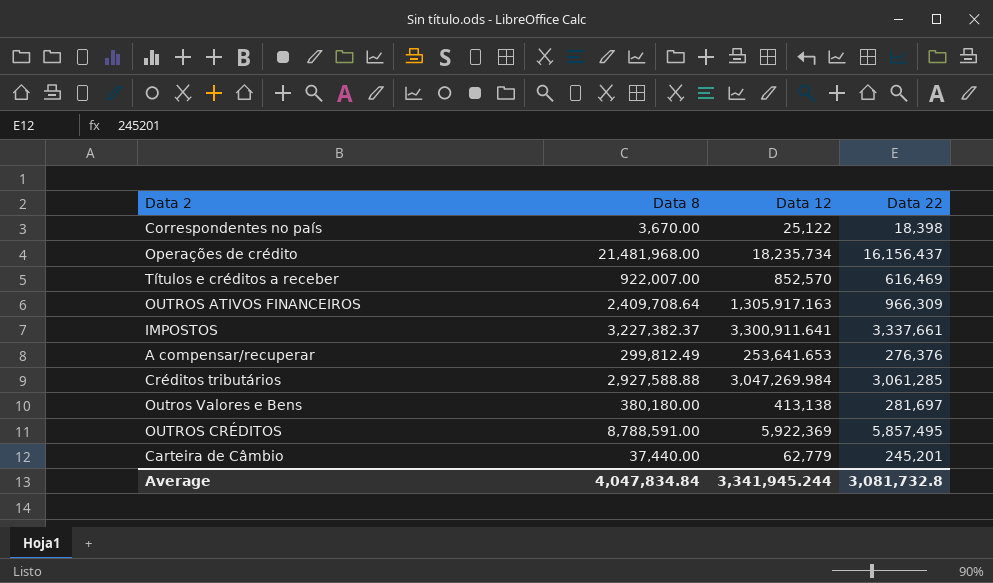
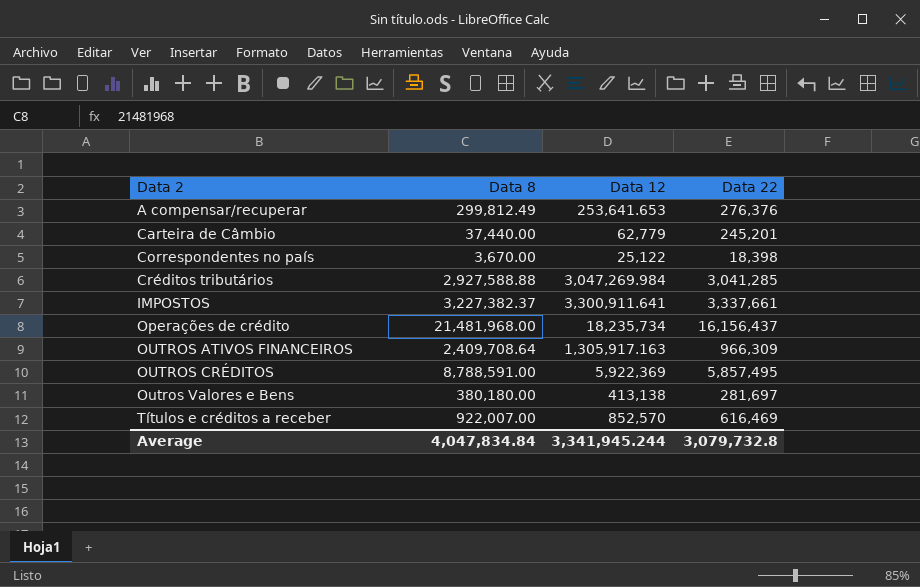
row order: none -> Data 2 ascending
Créditos tributários | Data 22: 3,061,285 -> 3,041,285
Average | Data 22: 3,081,732.8 -> 3,079,732.8

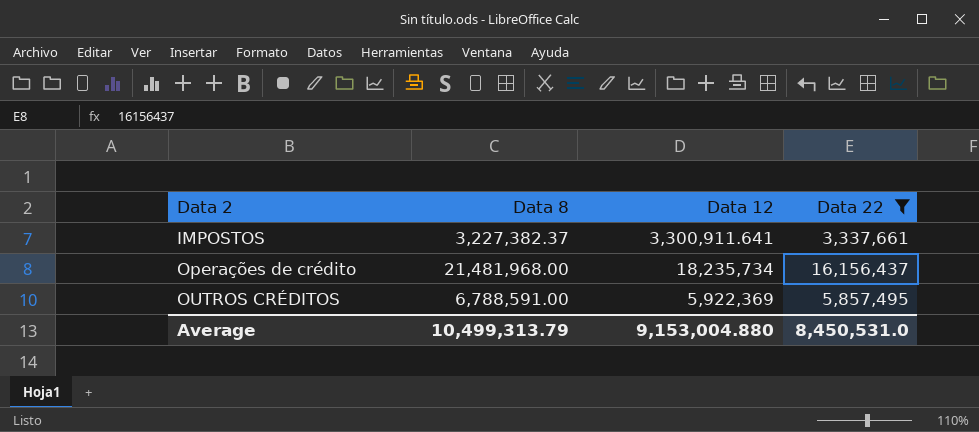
filter: none -> Data 22 >= 3,337,661
OUTROS CRÉDITOS | Data 8: 8,788,591.00 -> 6,788,591.00
Average | Data 8: 4,047,834.84 -> 10,499,313.79
Average | Data 12: 3,341,945.244 -> 9,153,004.880
Average | Data 22: 3,079,732.8 -> 8,450,531.0

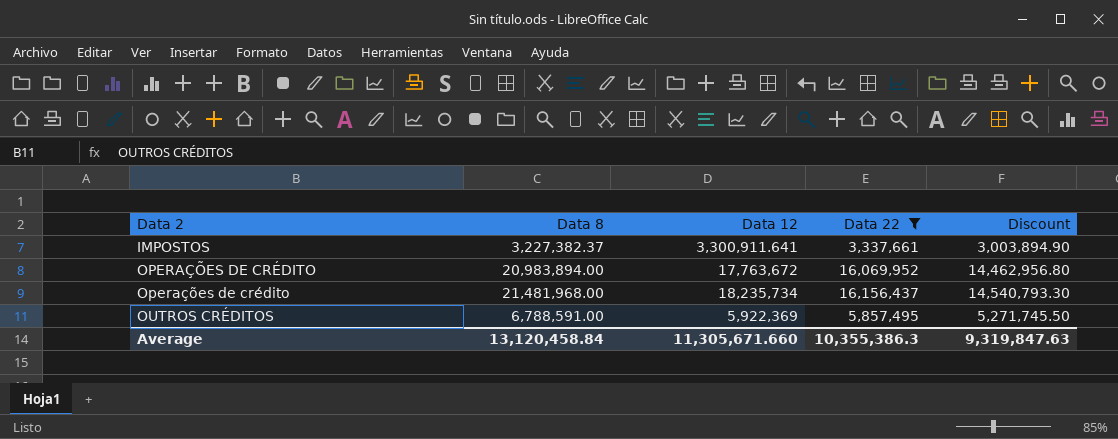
column Discount | formula: none -> [Data 22] * 0.9
row OPERAÇÕES DE CRÉDITO: none -> 20,983,894.00 | 17,763,672 | 16,069,952 | 14,462,956.80
Average | Data 8: 10,499,313.79 -> 13,120,458.84
Average | Data 12: 9,153,004.880 -> 11,305,671.660
Average | Data 22: 8,450,531.0 -> 10,355,386.3

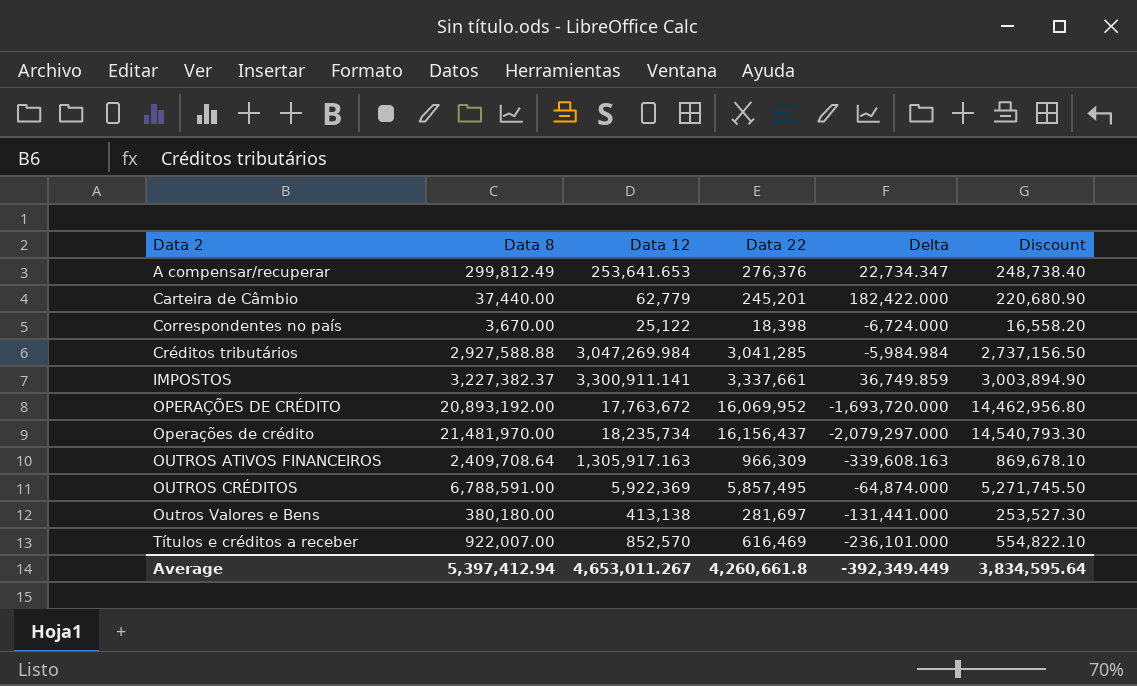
filter: Data 22 >= 3,337,661 -> none
column Delta | formula: none -> [Data 22] - [Data 12]
IMPOSTOS | Data 12: 3,300,911.641 -> 3,300,911.141
OPERAÇÕES DE CRÉDITO | Data 8: 20,983,894.00 -> 20,893,192.00
Operações de crédito | Data 8: 21,481,968.00 -> 21,481,970.00
Average | Data 8: 13,120,458.84 -> 5,397,412.94
Average | Data 12: 11,305,671.660 -> 4,653,011.267
Average | Data 22: 10,355,386.3 -> 4,260,661.8
Average | Discount: 9,319,847.63 -> 3,834,595.64

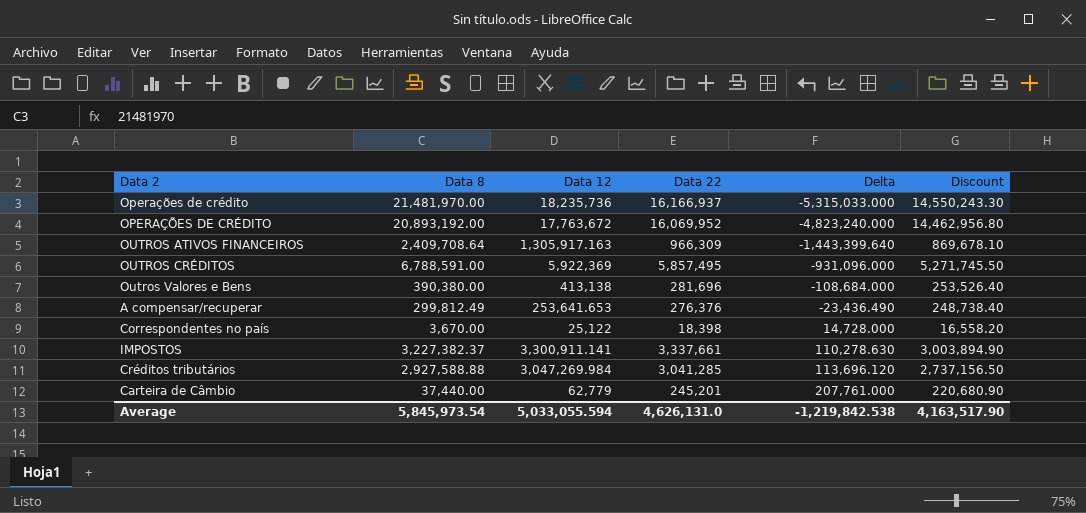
row order: Data 2 ascending -> Delta ascending
column Delta | formula: [Data 22] - [Data 12] -> [Data 22] - [Data 8]
row Títulos e créditos a receber: 922,007.00 | 852,570 | 616,469 | -236,101.000 | 554,822.10 -> none
Operações de crédito | Data 12: 18,235,734 -> 18,235,736
Operações de crédito | Data 22: 16,156,437 -> 16,166,937
Operações de crédito | Discount: 14,540,793.30 -> 14,550,243.30
Outros Valores e Bens | Data 8: 380,180.00 -> 390,380.00
Outros Valores e Bens | Data 22: 281,697 -> 281,696
Outros Valores e Bens | Discount: 253,527.30 -> 253,526.40
Average | Data 8: 5,397,412.94 -> 5,845,973.54
Average | Data 12: 4,653,011.267 -> 5,033,055.594
Average | Data 22: 4,260,661.8 -> 4,626,131.0
Average | Delta: -392,349.449 -> -1,219,842.538
Average | Discount: 3,834,595.64 -> 4,163,517.90

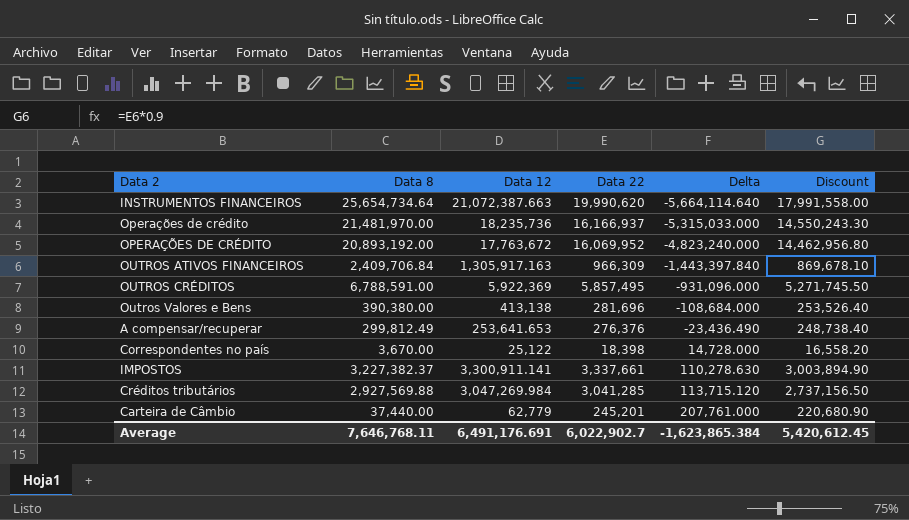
row INSTRUMENTOS FINANCEIROS: none -> 25,654,734.64 | 21,072,387.663 | 19,990,620 | -5,664,114.640 | 17,991,558.00
OUTROS ATIVOS FINANCEIROS | Data 8: 2,409,708.64 -> 2,409,706.84
OUTROS ATIVOS FINANCEIROS | Delta: -1,443,399.640 -> -1,443,397.840
Créditos tributários | Data 8: 2,927,588.88 -> 2,927,569.88
Créditos tributários | Delta: 113,696.120 -> 113,715.120
Average | Data 8: 5,845,973.54 -> 7,646,768.11
Average | Data 12: 5,033,055.594 -> 6,491,176.691
Average | Data 22: 4,626,131.0 -> 6,022,902.7
Average | Delta: -1,219,842.538 -> -1,623,865.384
Average | Discount: 4,163,517.90 -> 5,420,612.45

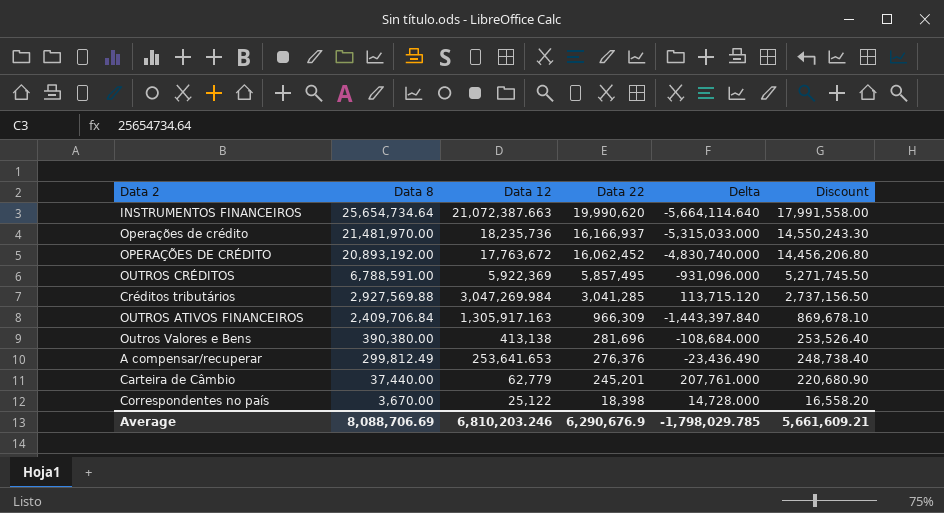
row order: Delta ascending -> Data 8 descending
row IMPOSTOS: 3,227,382.37 | 3,300,911.141 | 3,337,661 | 110,278.630 | 3,003,894.90 -> none
OPERAÇÕES DE CRÉDITO | Data 22: 16,069,952 -> 16,062,452
OPERAÇÕES DE CRÉDITO | Delta: -4,823,240.000 -> -4,830,740.000
OPERAÇÕES DE CRÉDITO | Discount: 14,462,956.80 -> 14,456,206.80
Average | Data 8: 7,646,768.11 -> 8,088,706.69
Average | Data 12: 6,491,176.691 -> 6,810,203.246
Average | Data 22: 6,022,902.7 -> 6,290,676.9
Average | Delta: -1,623,865.384 -> -1,798,029.785
Average | Discount: 5,420,612.45 -> 5,661,609.21

